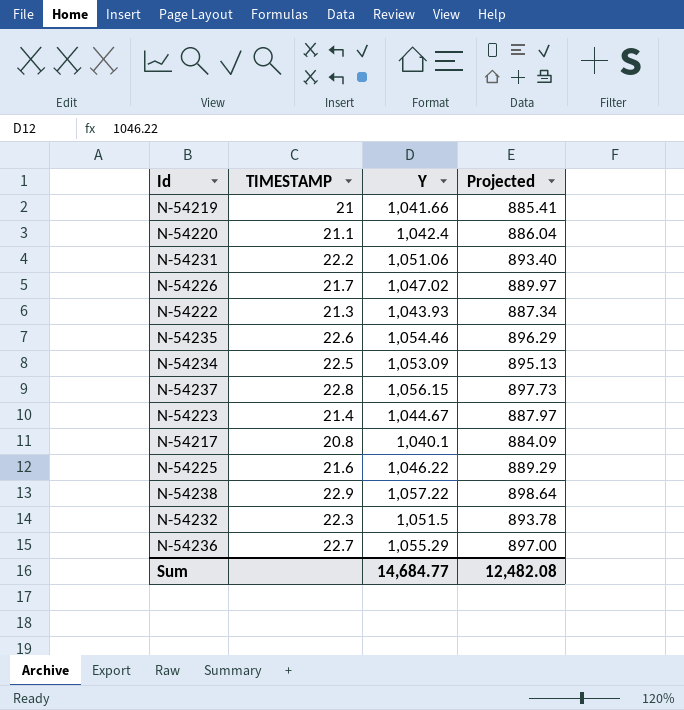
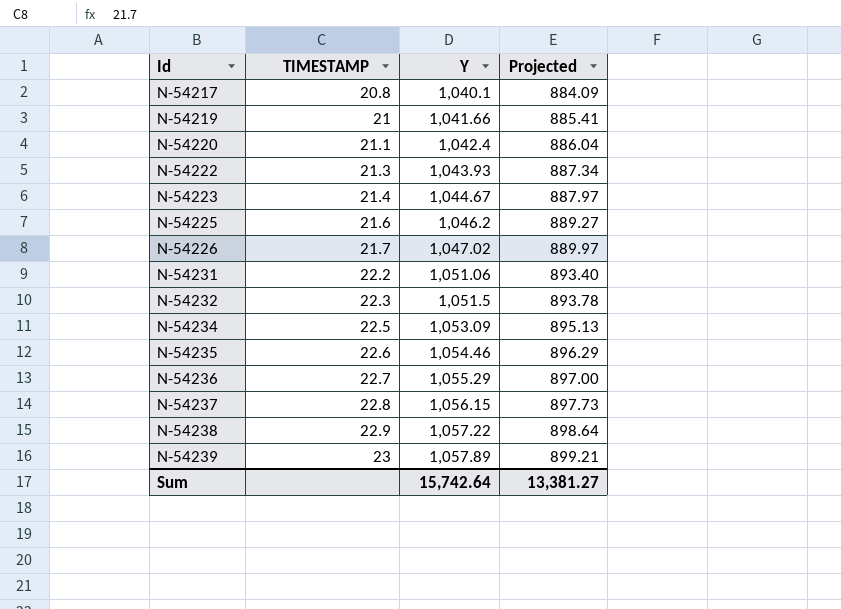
row order: none -> Id ascending
N-54225 | Y: 1,046.22 -> 1,046.2
N-54225 | Projected: 889.29 -> 889.27
row N-54239: none -> 23 | 1,057.89 | 899.21
Sum | Y: 14,684.77 -> 15,742.64
Sum | Projected: 12,482.08 -> 13,381.27

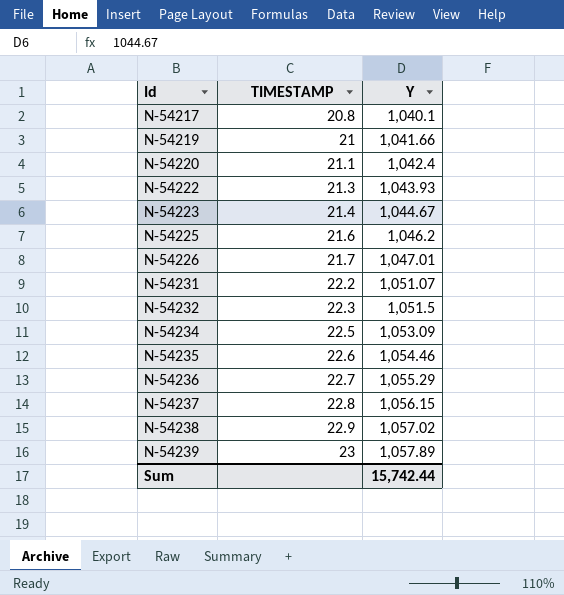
column Projected | formula: [Y] * 0.85 -> none
N-54226 | Y: 1,047.02 -> 1,047.01
N-54231 | Y: 1,051.06 -> 1,051.07
N-54238 | Y: 1,057.22 -> 1,057.02
Sum | Y: 15,742.64 -> 15,742.44

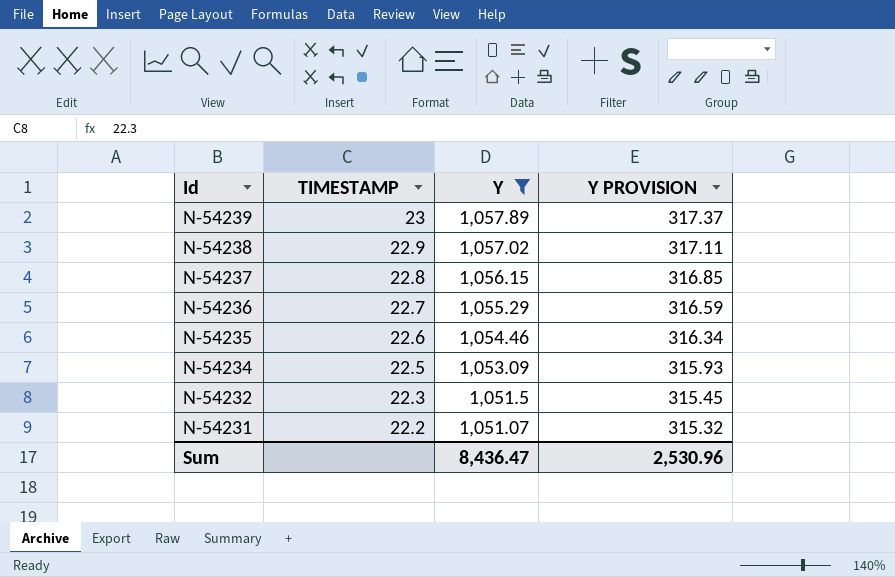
filter: none -> Y >= 1,051.07
row order: Id ascending -> Id descending
column Y PROVISION | formula: none -> [Y] * 0.3
Sum | Y: 15,742.44 -> 8,436.47

